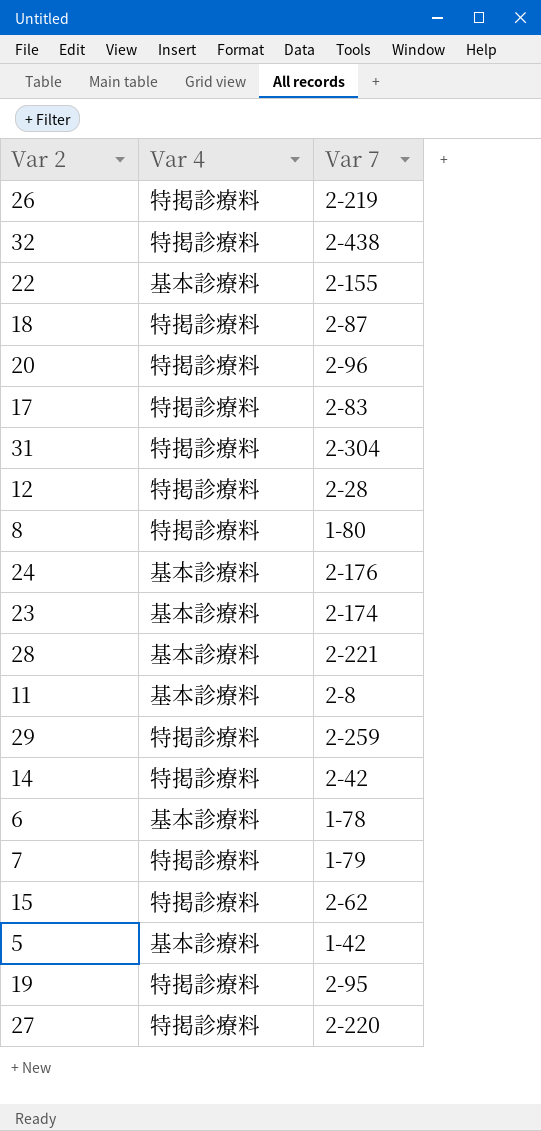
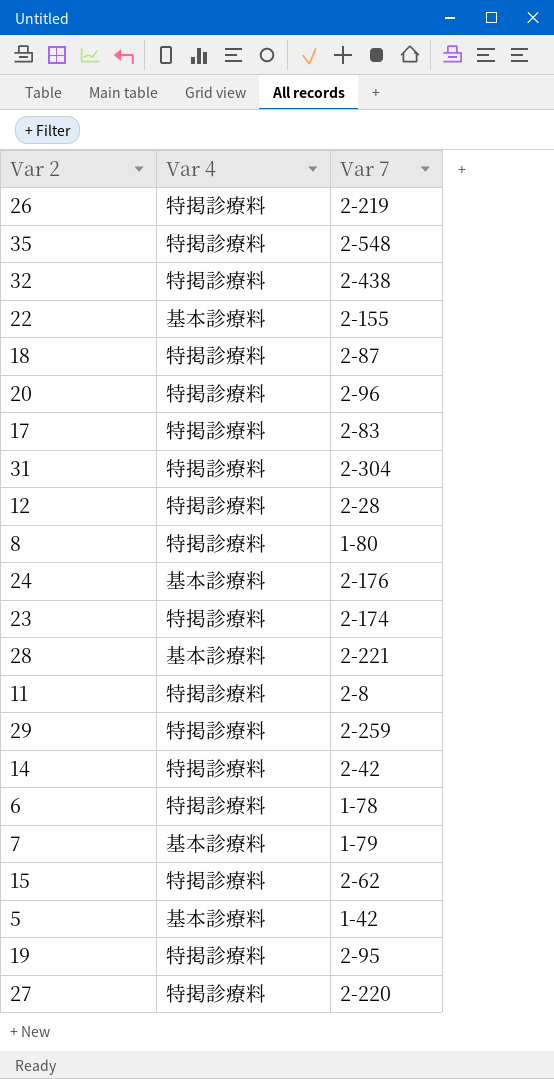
row 35: none -> 特掲診療料 | 2-548
23 | Var 4: 基本診療料 -> 特掲診療料
11 | Var 4: 基本診療料 -> 特掲診療料
6 | Var 4: 基本診療料 -> 特掲診療料
7 | Var 4: 特掲診療料 -> 基本診療料

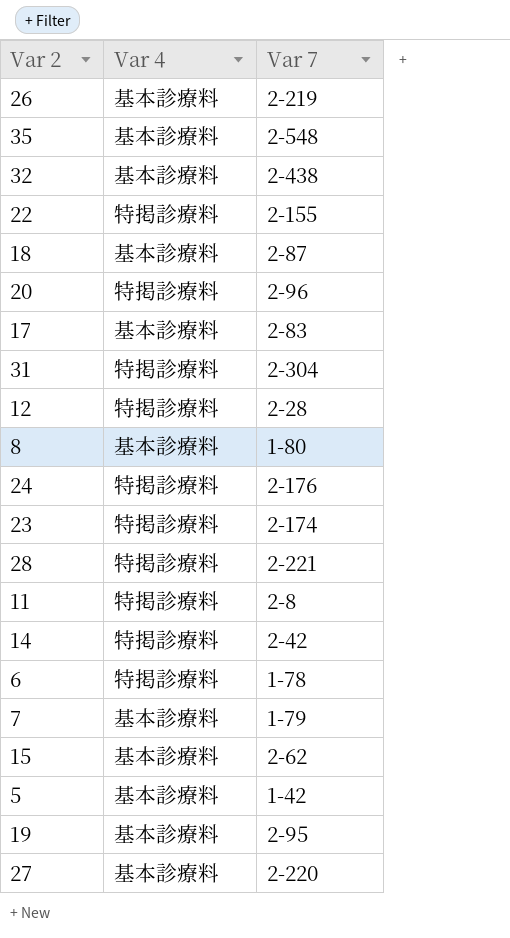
row 29: 特掲診療料 | 2-259 -> none
26 | Var 4: 特掲診療料 -> 基本診療料
35 | Var 4: 特掲診療料 -> 基本診療料
32 | Var 4: 特掲診療料 -> 基本診療料
22 | Var 4: 基本診療料 -> 特掲診療料
18 | Var 4: 特掲診療料 -> 基本診療料
17 | Var 4: 特掲診療料 -> 基本診療料
8 | Var 4: 特掲診療料 -> 基本診療料
24 | Var 4: 基本診療料 -> 特掲診療料
28 | Var 4: 基本診療料 -> 特掲診療料
15 | Var 4: 特掲診療料 -> 基本診療料
19 | Var 4: 特掲診療料 -> 基本診療料
27 | Var 4: 特掲診療料 -> 基本診療料

